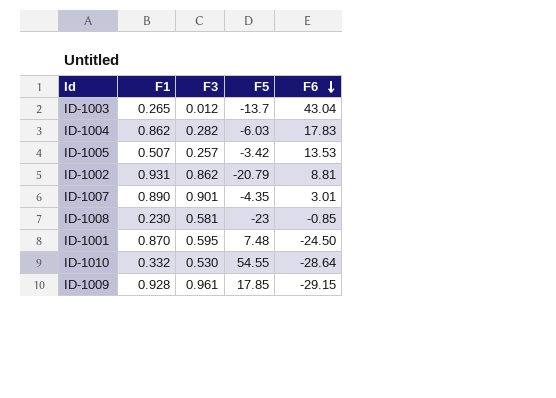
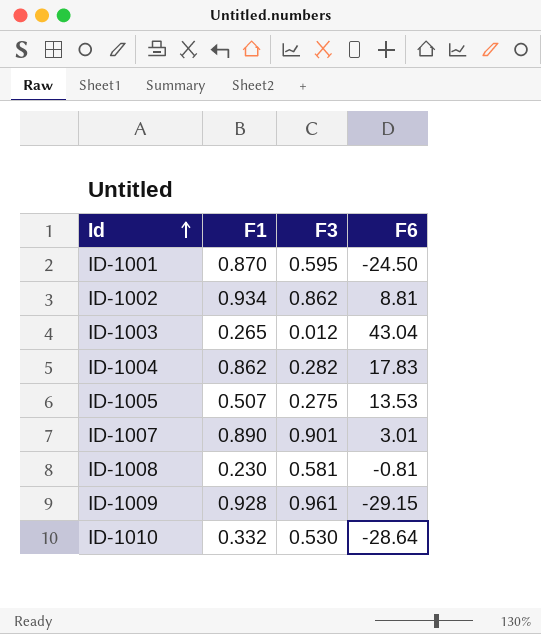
row order: F6 descending -> Id ascending
column F5 | position: 4 -> none
ID-1002 | F1: 0.931 -> 0.934
ID-1005 | F3: 0.257 -> 0.275
ID-1008 | F6: -0.85 -> -0.81

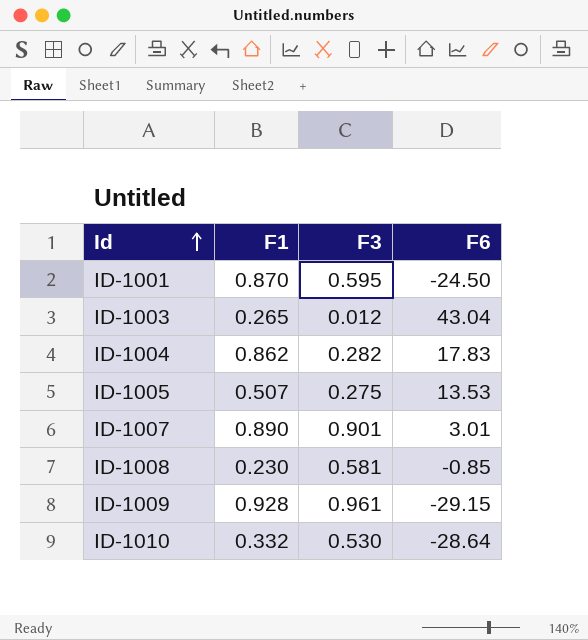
row ID-1002: 0.934 | 0.862 | 8.81 -> none
ID-1008 | F6: -0.81 -> -0.85

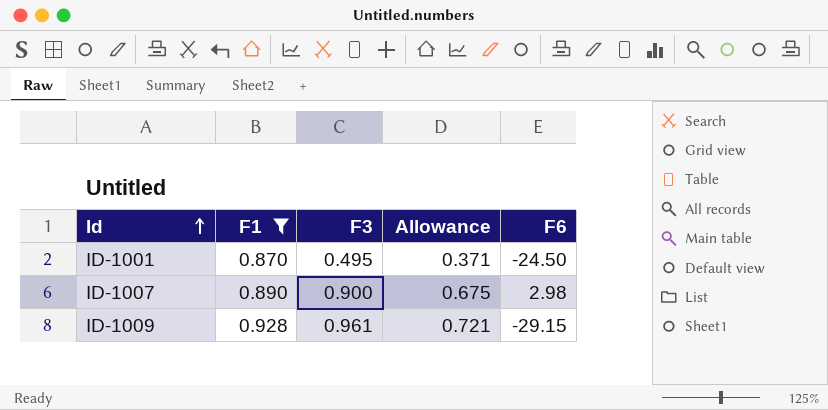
filter: none -> F1 >= 0.870
column Allowance | formula: none -> [F3] * 0.75
ID-1001 | F3: 0.595 -> 0.495
ID-1007 | F3: 0.901 -> 0.900
ID-1007 | F6: 3.01 -> 2.98

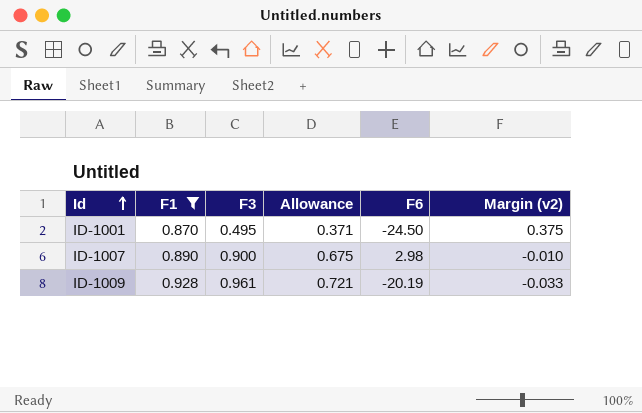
column Margin (v2) | formula: none -> [F1] - [F3]
ID-1009 | F6: -29.15 -> -20.19

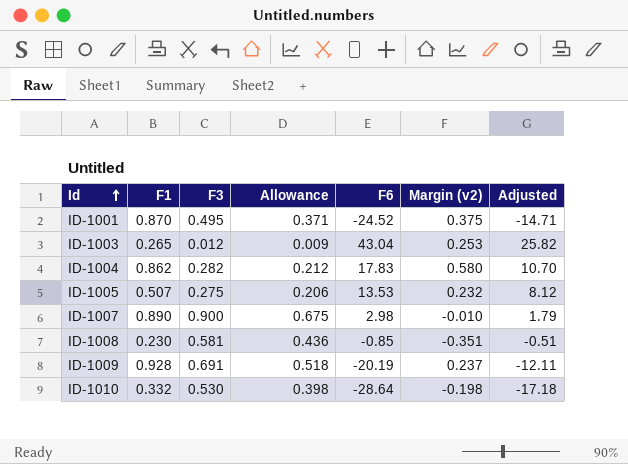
filter: F1 >= 0.870 -> none
column Adjusted | formula: none -> [F6] * 0.6
ID-1001 | F6: -24.50 -> -24.52
ID-1009 | F3: 0.961 -> 0.691
ID-1009 | Allowance: 0.721 -> 0.518
ID-1009 | Margin (v2): -0.033 -> 0.237

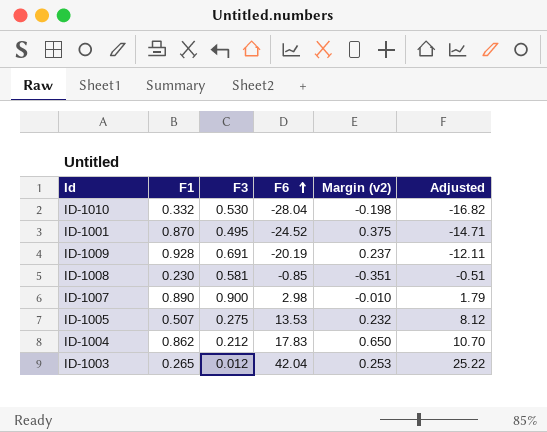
row order: Id ascending -> F6 ascending
column Allowance | formula: [F3] * 0.75 -> none
ID-1010 | F6: -28.64 -> -28.04
ID-1010 | Adjusted: -17.18 -> -16.82
ID-1004 | F3: 0.282 -> 0.212
ID-1004 | Margin (v2): 0.580 -> 0.650
ID-1003 | F6: 43.04 -> 42.04
ID-1003 | Adjusted: 25.82 -> 25.22

